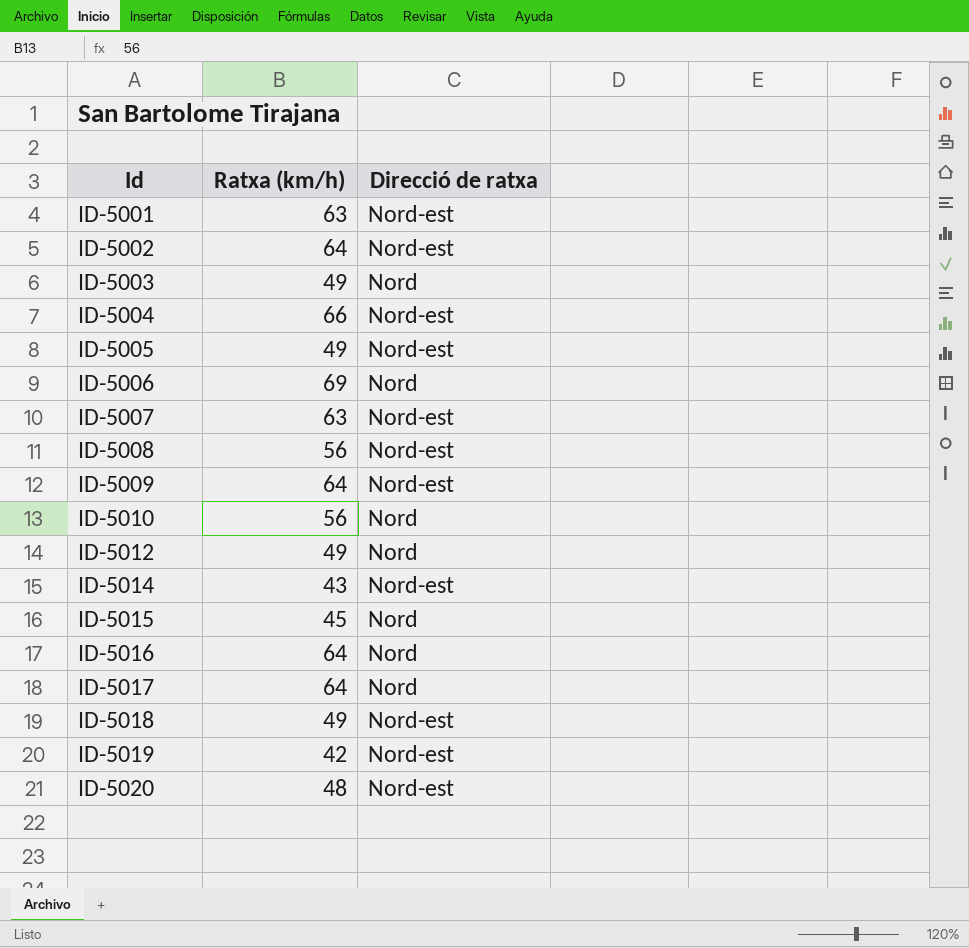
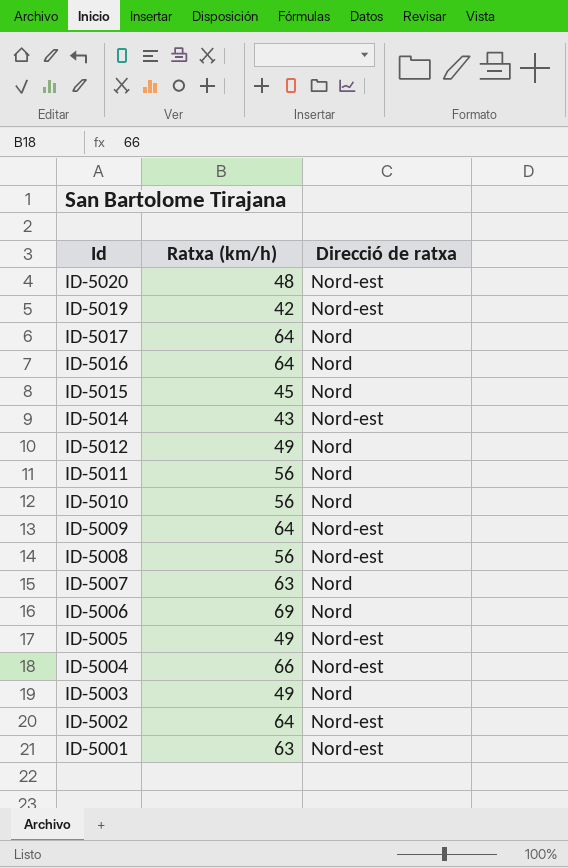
row order: Id ascending -> Id descending
row ID-5018: 49 | Nord-est -> none
row ID-5011: none -> 56 | Nord
ID-5007 | Direcció de ratxa: Nord-est -> Nord

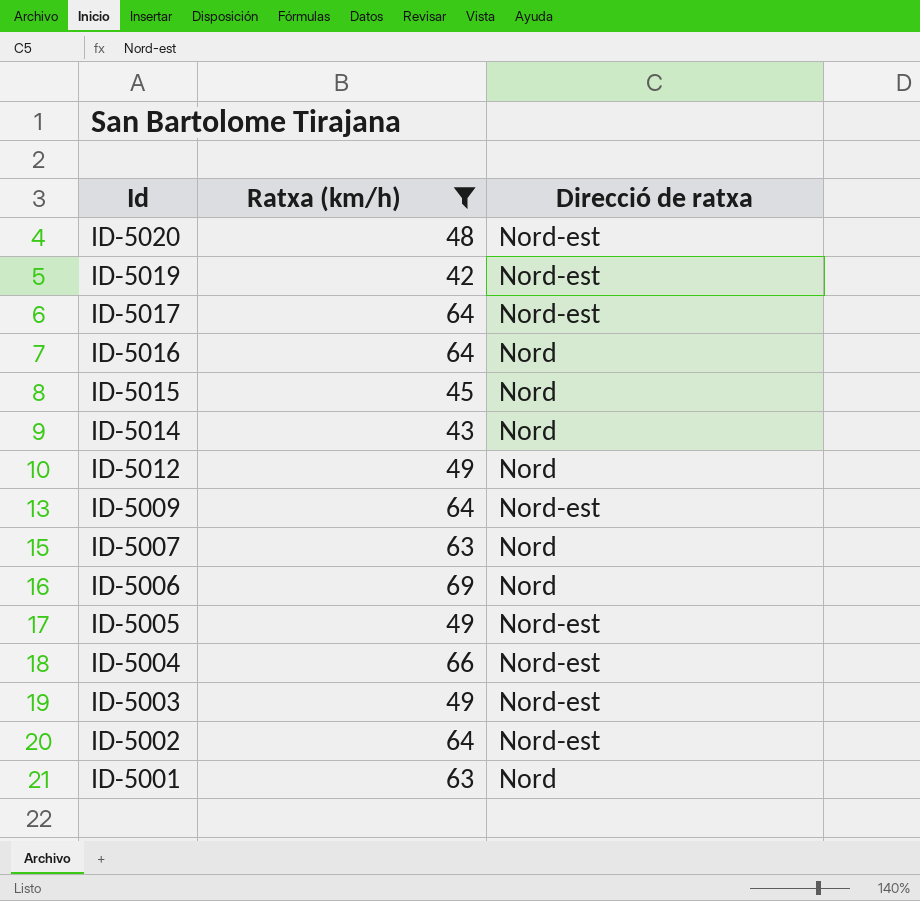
filter: none -> Ratxa (km/h) != 56
ID-5017 | Direcció de ratxa: Nord -> Nord-est
ID-5014 | Direcció de ratxa: Nord-est -> Nord
ID-5003 | Direcció de ratxa: Nord -> Nord-est
ID-5001 | Direcció de ratxa: Nord-est -> Nord

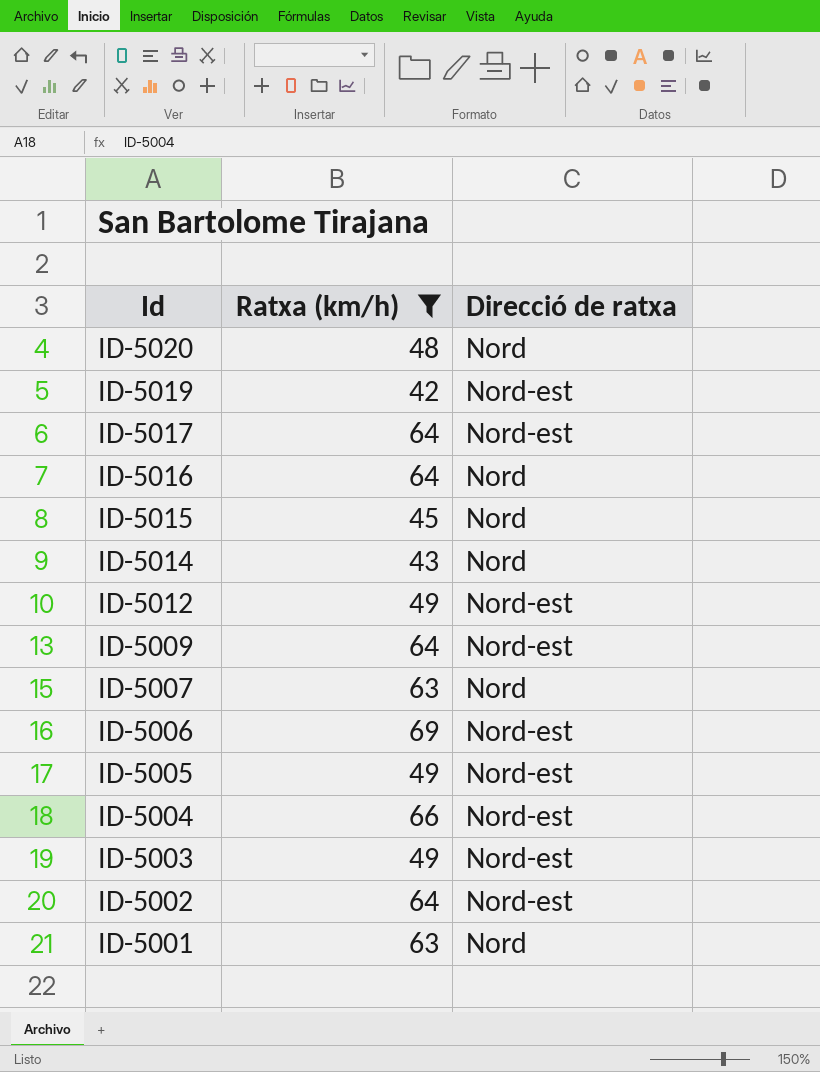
ID-5020 | Direcció de ratxa: Nord-est -> Nord
ID-5012 | Direcció de ratxa: Nord -> Nord-est
ID-5006 | Direcció de ratxa: Nord -> Nord-est

